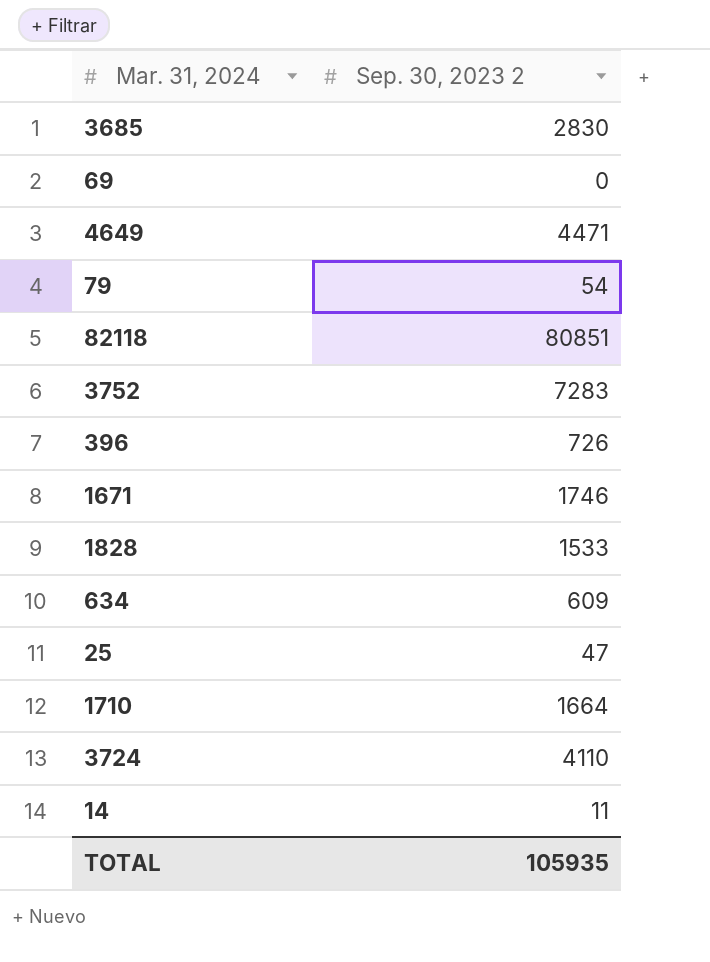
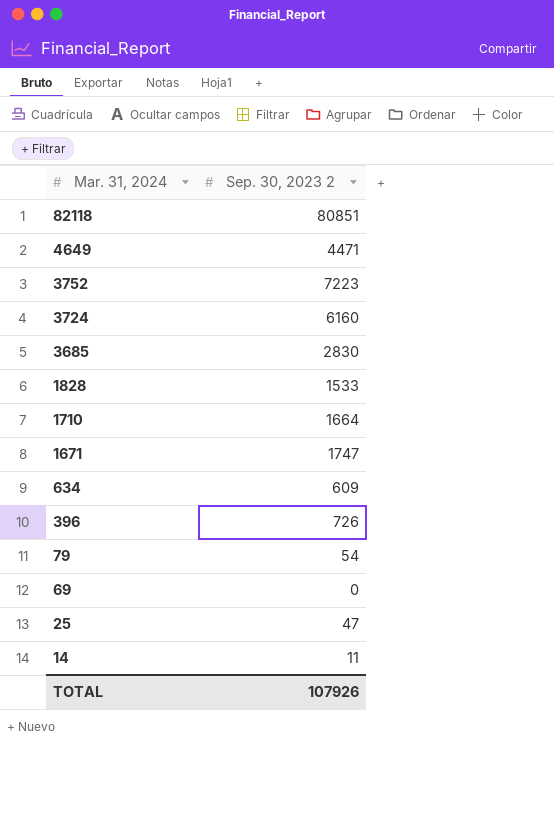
row order: none -> Mar. 31, 2024 descending
3752 | Sep. 30, 2023 2: 7283 -> 7223
3724 | Sep. 30, 2023 2: 4110 -> 6160
1671 | Sep. 30, 2023 2: 1746 -> 1747
TOTAL | Sep. 30, 2023 2: 105935 -> 107926

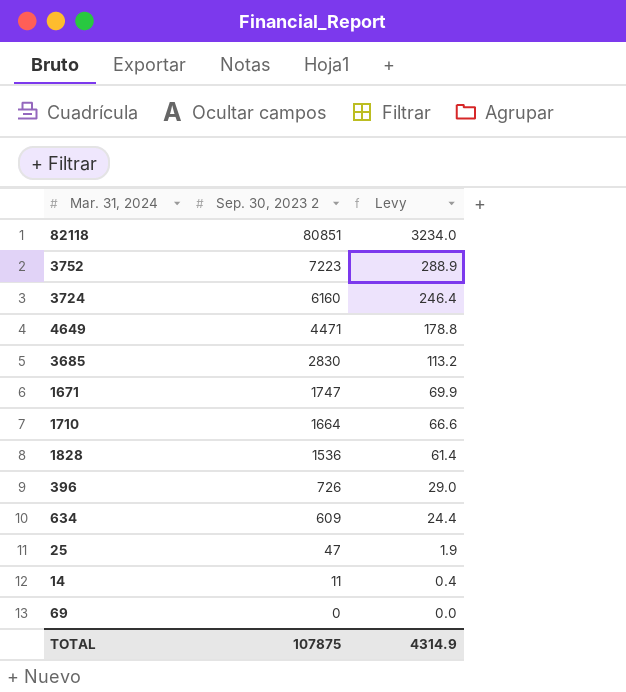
row order: Mar. 31, 2024 descending -> Sep. 30, 2023 2 descending
column Levy | formula: none -> [Sep. 30, 2023 2] * 0.04
row 79: 54 -> none
1828 | Sep. 30, 2023 2: 1533 -> 1536
TOTAL | Sep. 30, 2023 2: 107926 -> 107875

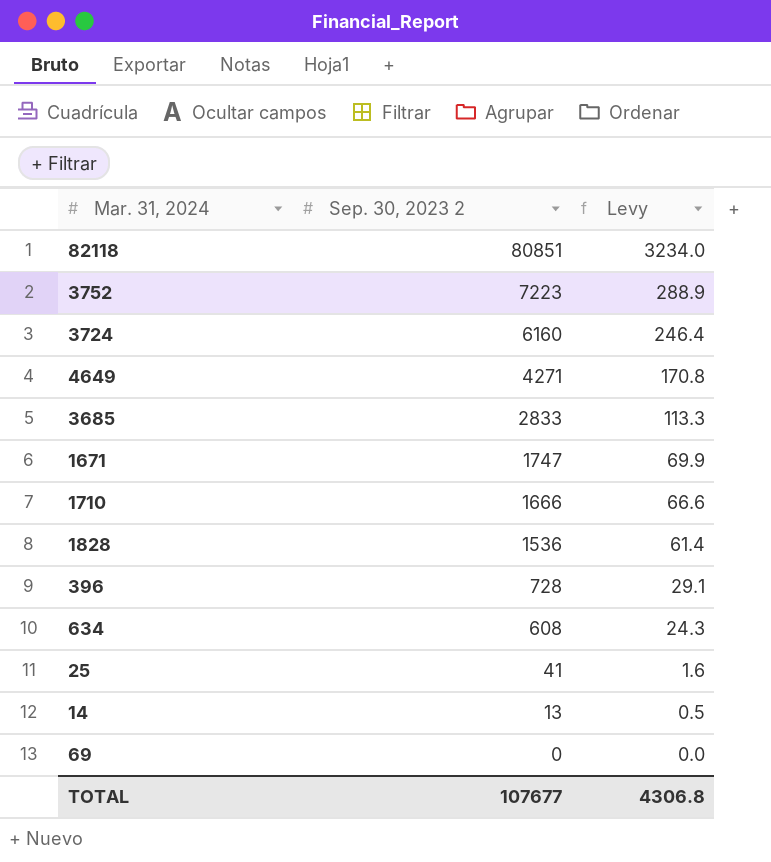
4649 | Sep. 30, 2023 2: 4471 -> 4271
4649 | Levy: 178.8 -> 170.8
3685 | Sep. 30, 2023 2: 2830 -> 2833
3685 | Levy: 113.2 -> 113.3
1710 | Sep. 30, 2023 2: 1664 -> 1666
396 | Sep. 30, 2023 2: 726 -> 728
396 | Levy: 29.0 -> 29.1
634 | Sep. 30, 2023 2: 609 -> 608
634 | Levy: 24.4 -> 24.3
25 | Sep. 30, 2023 2: 47 -> 41
25 | Levy: 1.9 -> 1.6
14 | Sep. 30, 2023 2: 11 -> 13
14 | Levy: 0.4 -> 0.5
TOTAL | Sep. 30, 2023 2: 107875 -> 107677
TOTAL | Levy: 4314.9 -> 4306.8

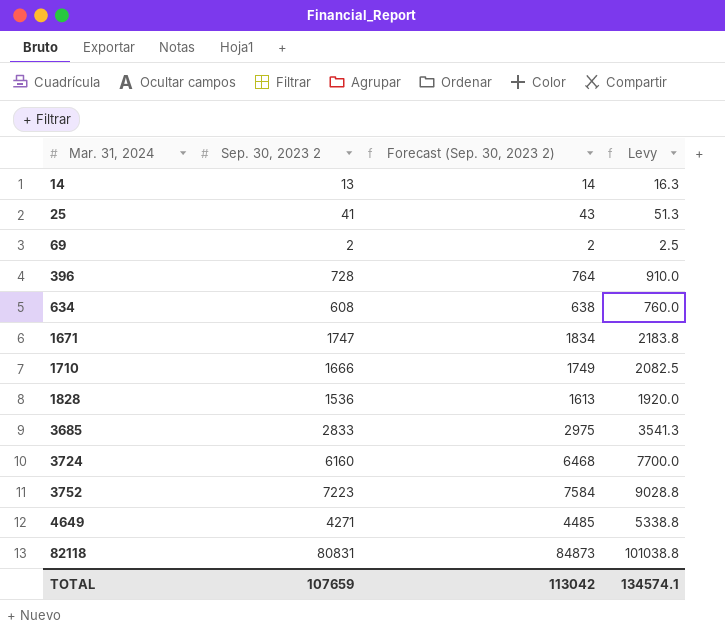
row order: Sep. 30, 2023 2 descending -> Mar. 31, 2024 ascending
column Forecast (Sep. 30, 2023 2) | formula: none -> [Sep. 30, 2023 2] * 1.05
column Levy | formula: [Sep. 30, 2023 2] * 0.04 -> [Sep. 30, 2023 2] * 1.25
69 | Sep. 30, 2023 2: 0 -> 2
82118 | Sep. 30, 2023 2: 80851 -> 80831
TOTAL | Sep. 30, 2023 2: 107677 -> 107659
TOTAL | Levy: 4306.8 -> 134574.1

